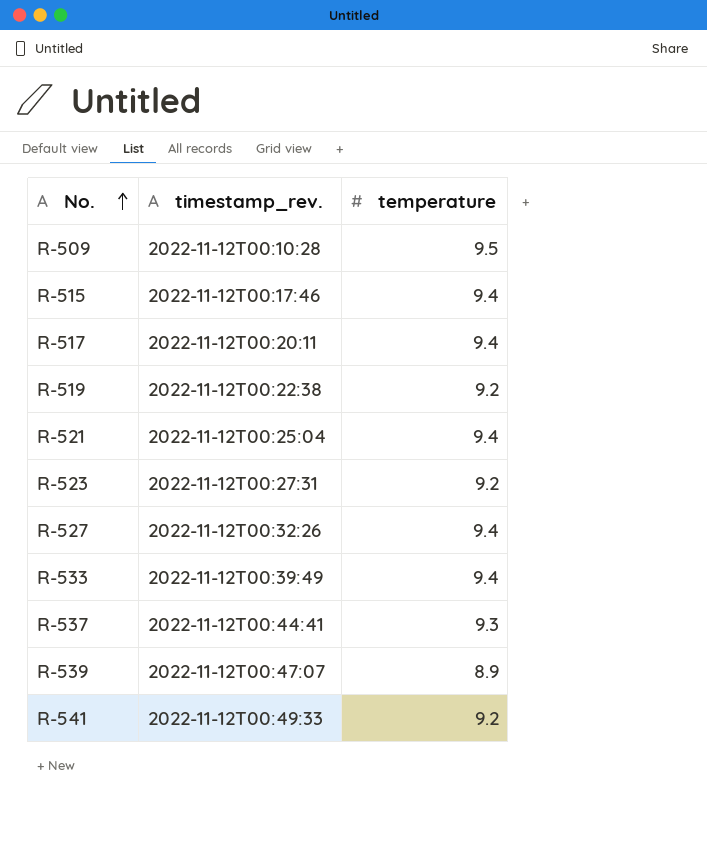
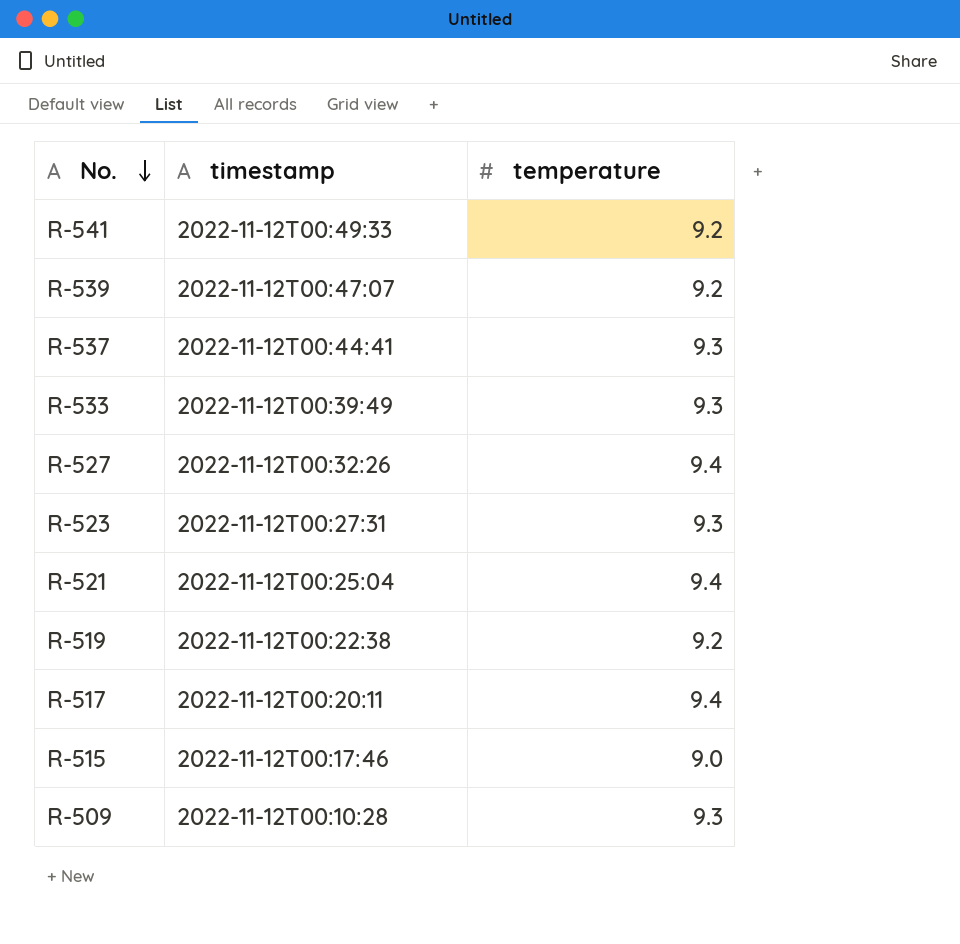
row order: No. ascending -> No. descending
column name: timestamp_rev. -> timestamp
R-539 | temperature: 8.9 -> 9.2
R-533 | temperature: 9.4 -> 9.3
R-523 | temperature: 9.2 -> 9.3
R-515 | temperature: 9.4 -> 9.0
R-509 | temperature: 9.5 -> 9.3

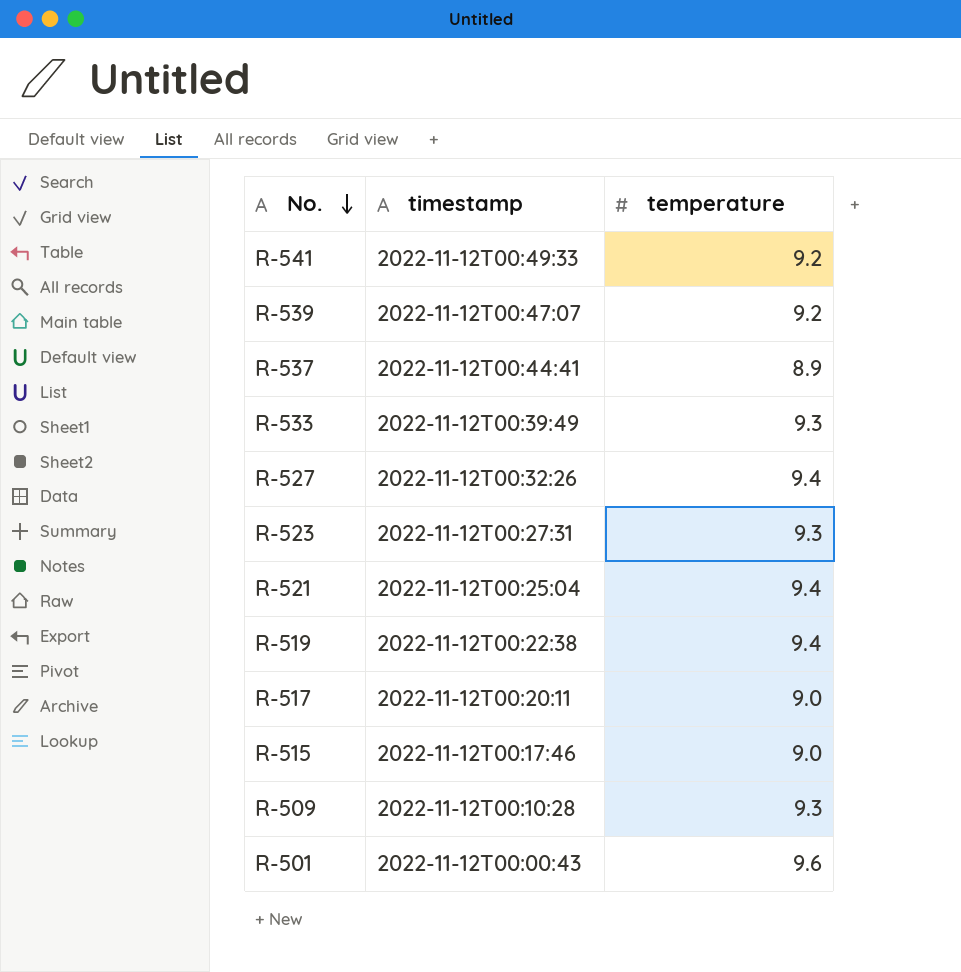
R-537 | temperature: 9.3 -> 8.9
R-519 | temperature: 9.2 -> 9.4
R-517 | temperature: 9.4 -> 9.0
row R-501: none -> 2022-11-12T00:00:43 | 9.6

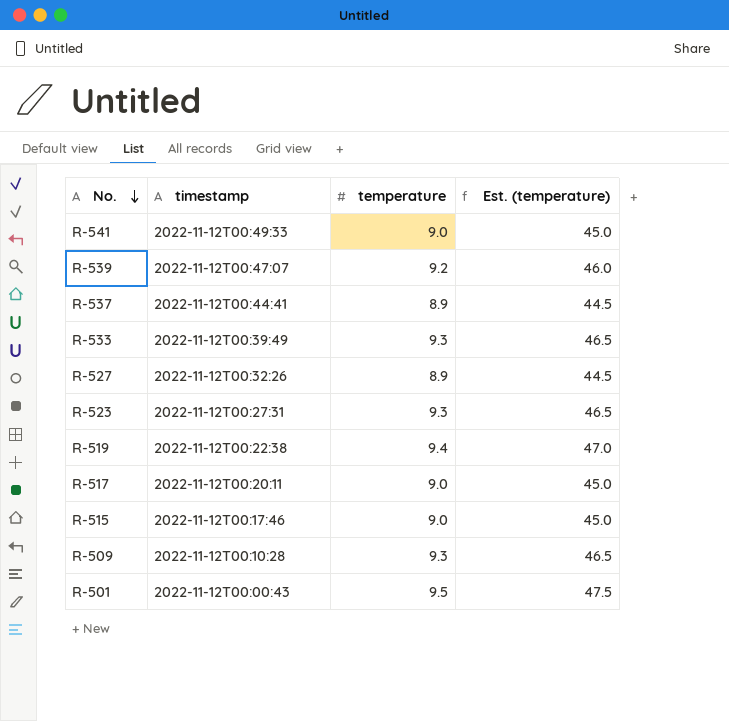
column Est. (temperature) | formula: none -> [temperature] * 5
row R-521: 2022-11-12T00:25:04 | 9.4 -> none
R-541 | temperature: 9.2 -> 9.0
R-527 | temperature: 9.4 -> 8.9
R-501 | temperature: 9.6 -> 9.5

